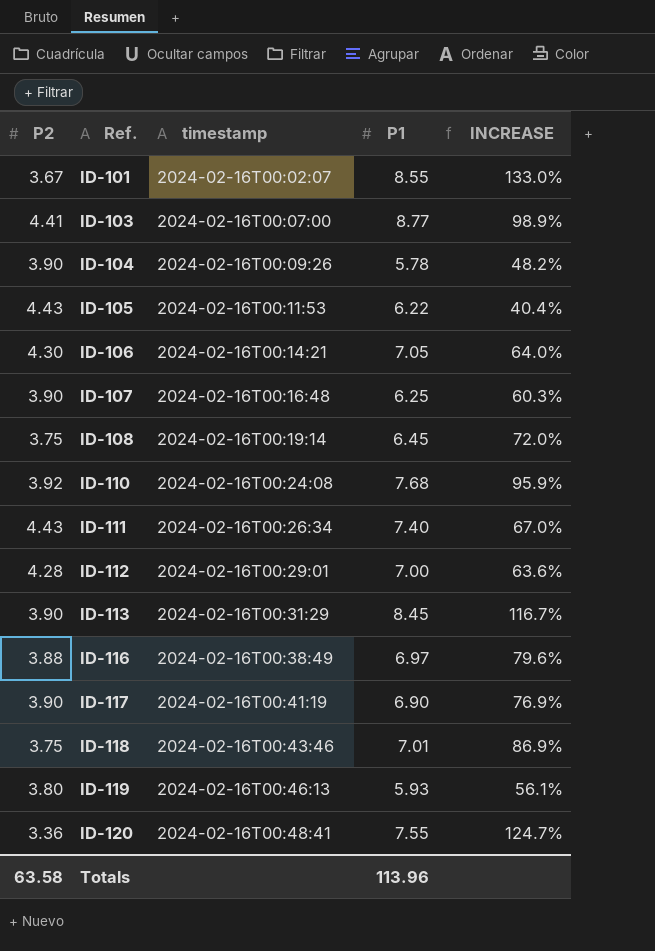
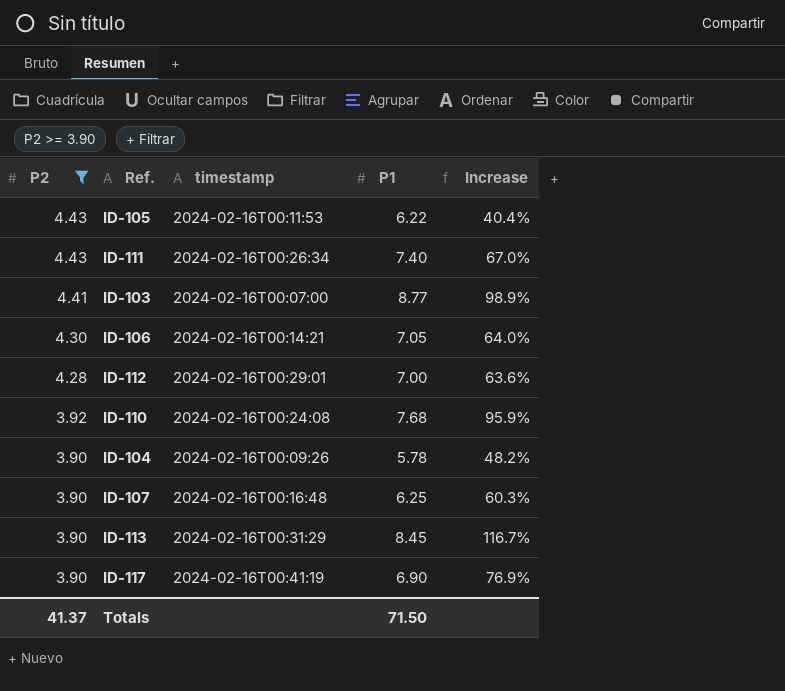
filter: none -> P2 >= 3.90
row order: Ref. ascending -> P2 descending
column name: INCREASE -> Increase
Totals | P2: 63.58 -> 41.37
Totals | P1: 113.96 -> 71.50

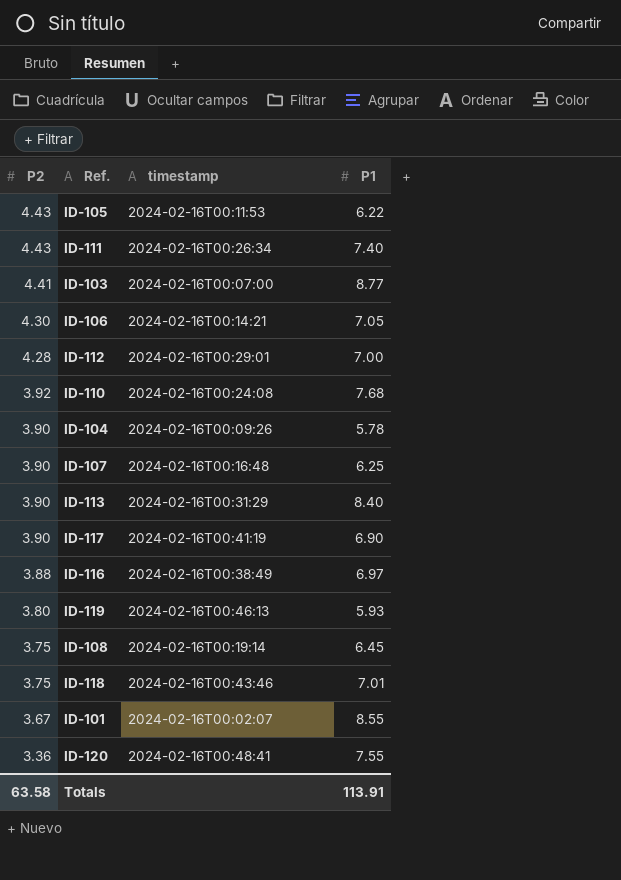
filter: P2 >= 3.90 -> none
column Increase | formula: ([P1] - [P2]) / [P2] -> none
ID-113 | P1: 8.45 -> 8.40
Totals | P2: 41.37 -> 63.58
Totals | P1: 71.50 -> 113.91

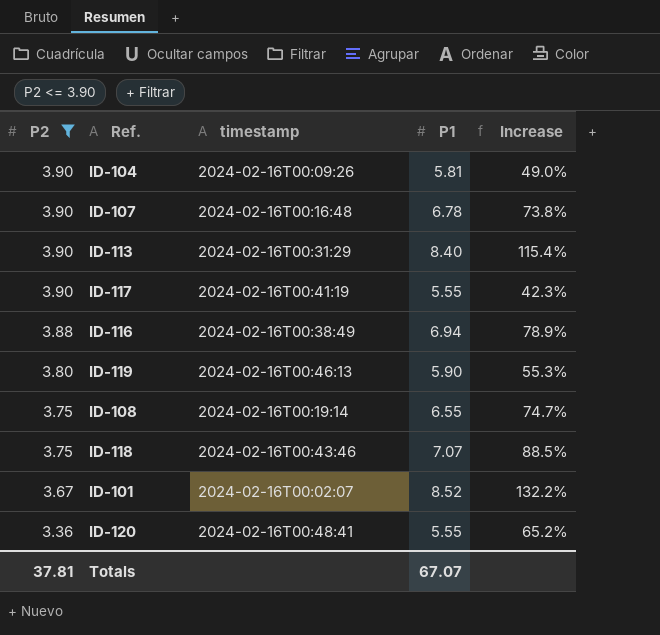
filter: none -> P2 <= 3.90
column Increase | formula: none -> ([P1] - [P2]) / [P2]
ID-104 | P1: 5.78 -> 5.81
ID-107 | P1: 6.25 -> 6.78
ID-117 | P1: 6.90 -> 5.55
ID-116 | P1: 6.97 -> 6.94
ID-119 | P1: 5.93 -> 5.90
ID-108 | P1: 6.45 -> 6.55
ID-118 | P1: 7.01 -> 7.07
ID-101 | P1: 8.55 -> 8.52
ID-120 | P1: 7.55 -> 5.55
Totals | P2: 63.58 -> 37.81
Totals | P1: 113.91 -> 67.07

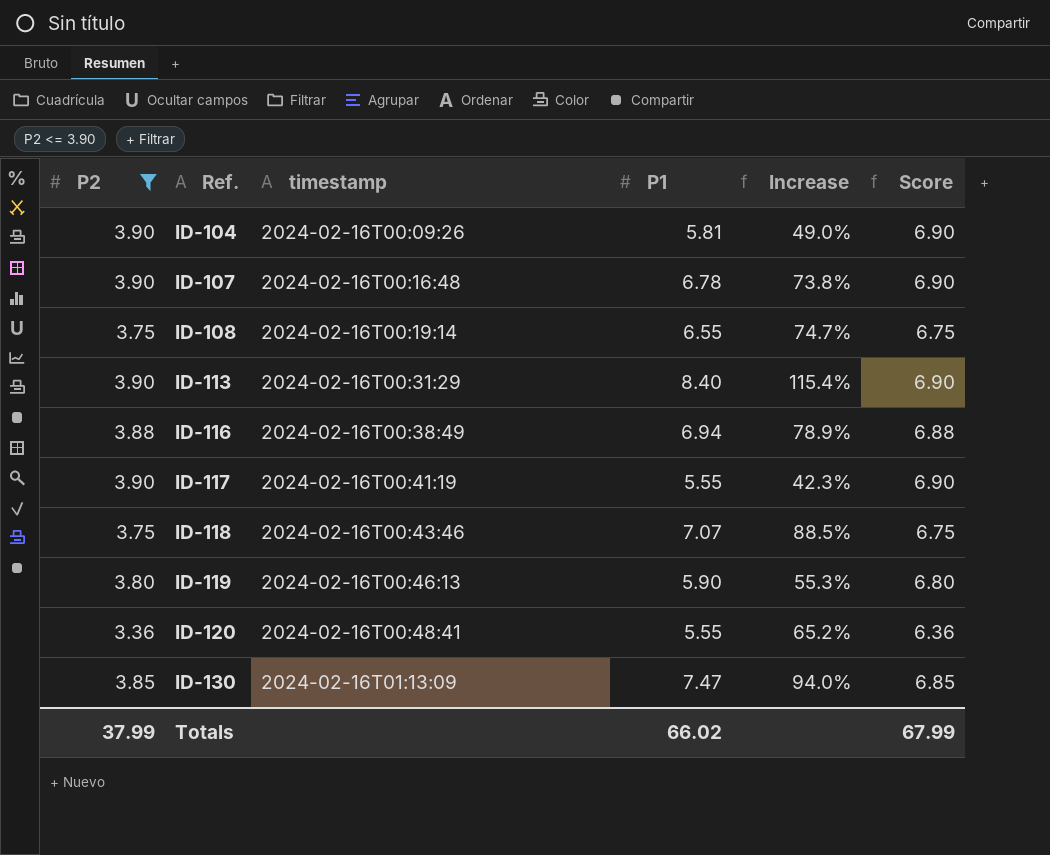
row order: P2 descending -> Ref. ascending
column Score | formula: none -> [P2] + 3
row ID-101: 3.67 | 2024-02-16T00:02:07 | 8.52 | 132.2% -> none
row ID-130: none -> 3.85 | 2024-02-16T01:13:09 | 7.47 | 94.0% | 6.85
Totals | P2: 37.81 -> 37.99
Totals | P1: 67.07 -> 66.02

